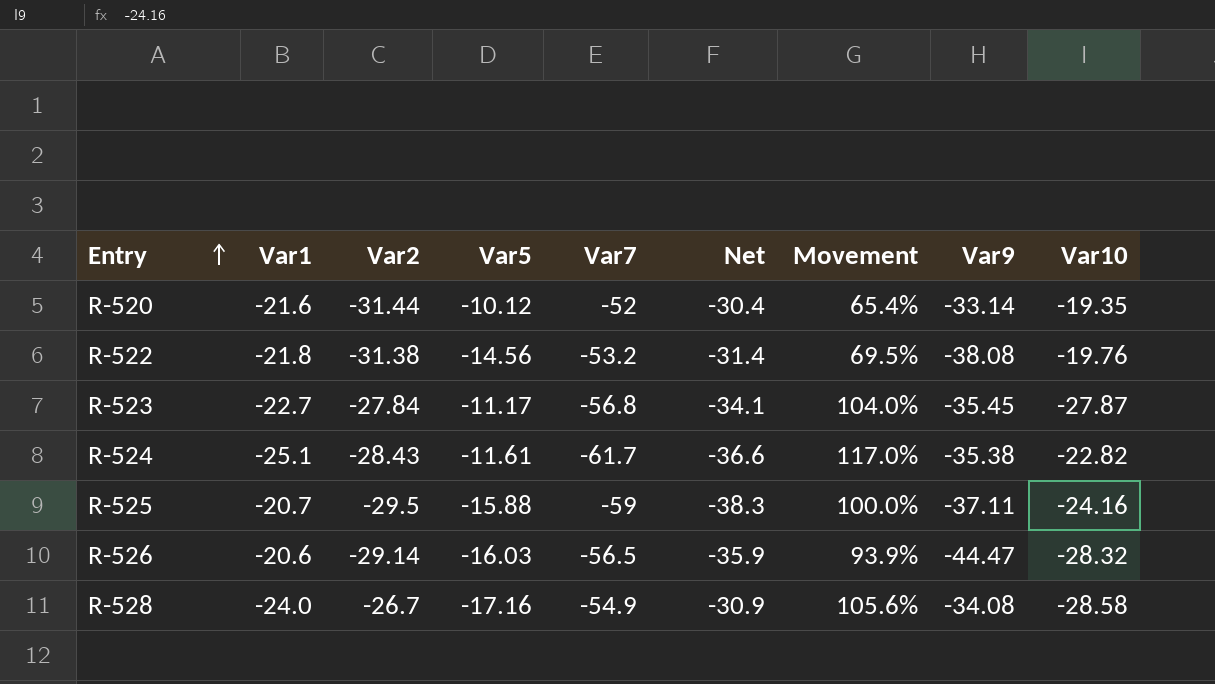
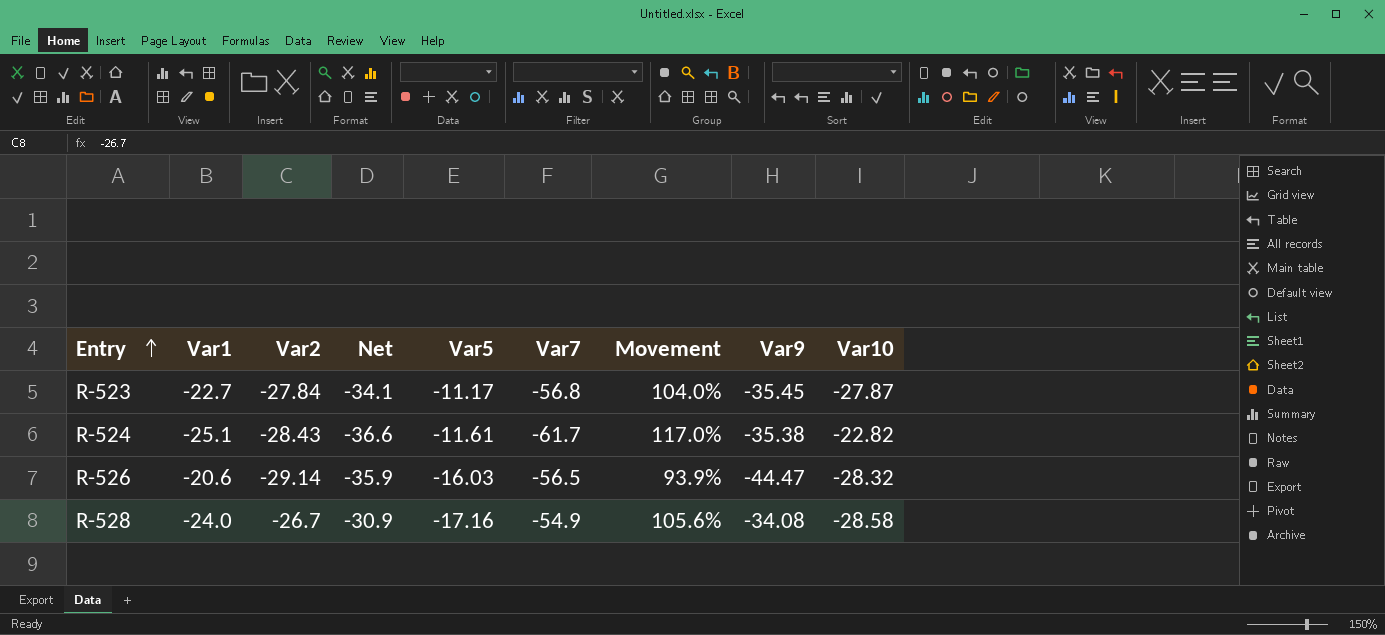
column Net | position: 6 -> 4
row R-520: -21.6 | -31.44 | -10.12 | -52 | -30.4 | 65.4% | -33.14 | -19.35 -> none
row R-522: -21.8 | -31.38 | -14.56 | -53.2 | -31.4 | 69.5% | -38.08 | -19.76 -> none
row R-525: -20.7 | -29.5 | -15.88 | -59 | -38.3 | 100.0% | -37.11 | -24.16 -> none

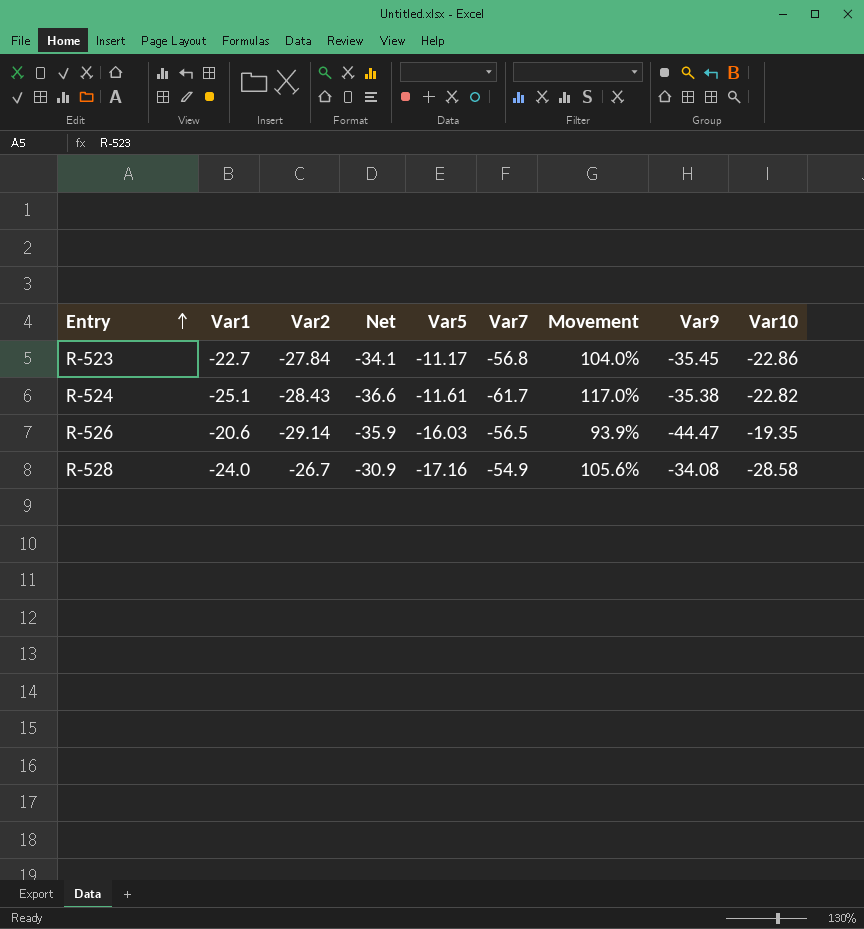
R-523 | Var10: -27.87 -> -22.86
R-526 | Var10: -28.32 -> -19.35

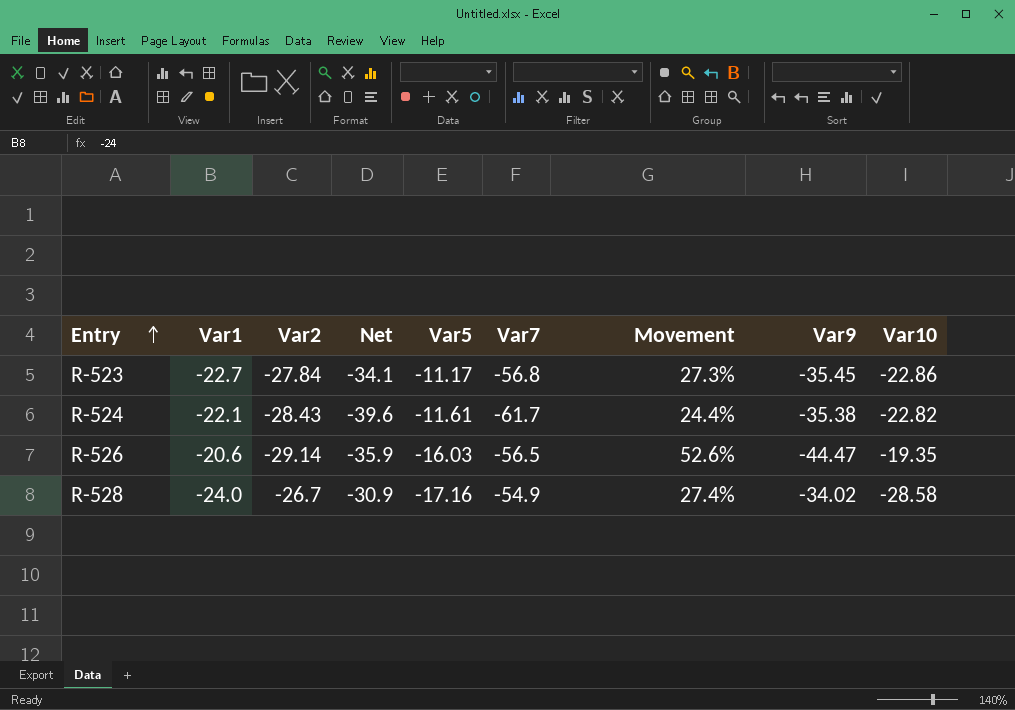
column Movement | formula: ([Var7] - [Var2]) / [Var2] -> ([Var9] - [Var2]) / [Var2]
R-524 | Var1: -25.1 -> -22.1
R-524 | Net: -36.6 -> -39.6
R-528 | Var9: -34.08 -> -34.02

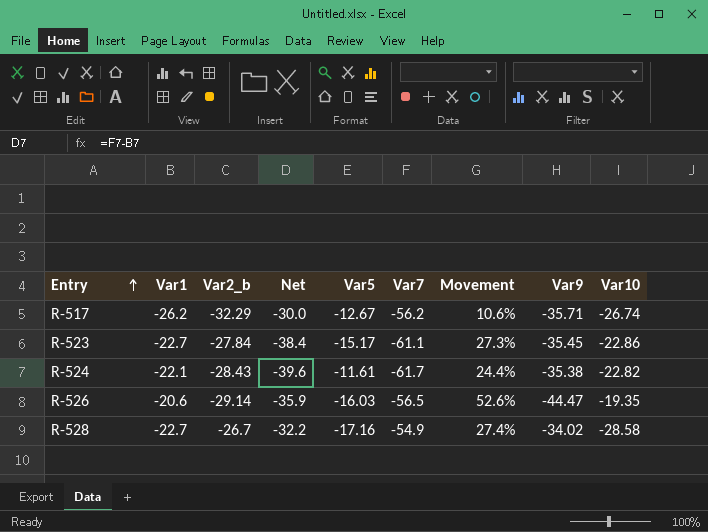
column name: Var2 -> Var2_b
row R-517: none -> -26.2 | -32.29 | -30.0 | -12.67 | -56.2 | 10.6% | -35.71 | -26.74
R-523 | Net: -34.1 -> -38.4
R-523 | Var5: -11.17 -> -15.17
R-523 | Var7: -56.8 -> -61.1
R-528 | Var1: -24.0 -> -22.7
R-528 | Net: -30.9 -> -32.2

